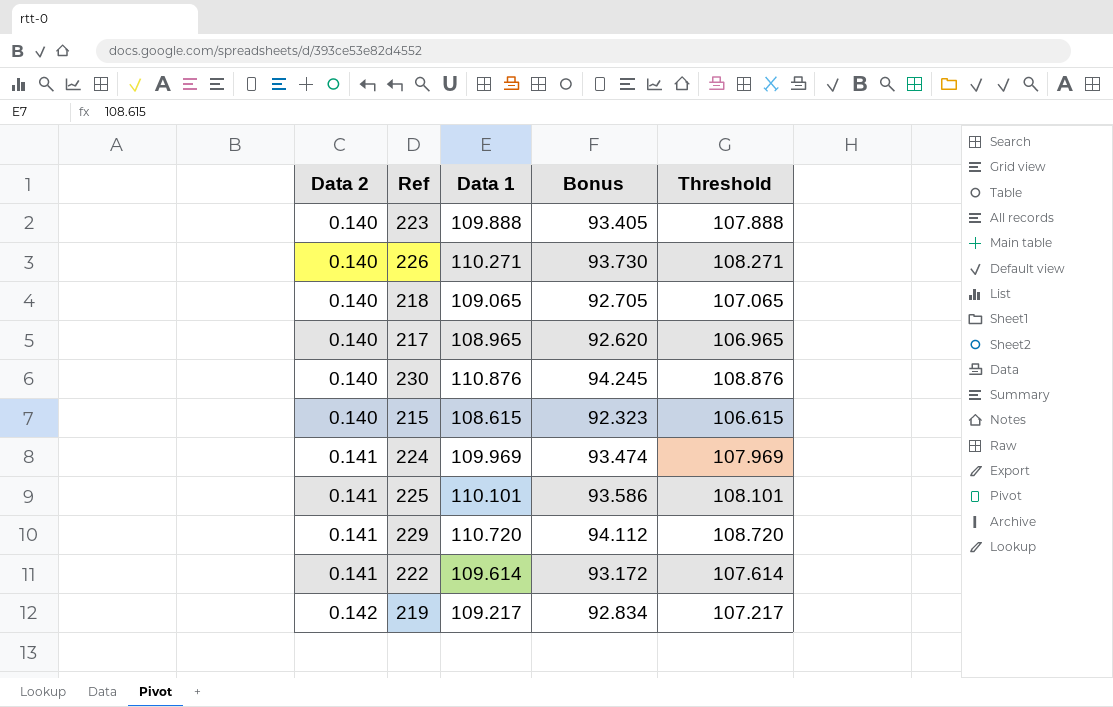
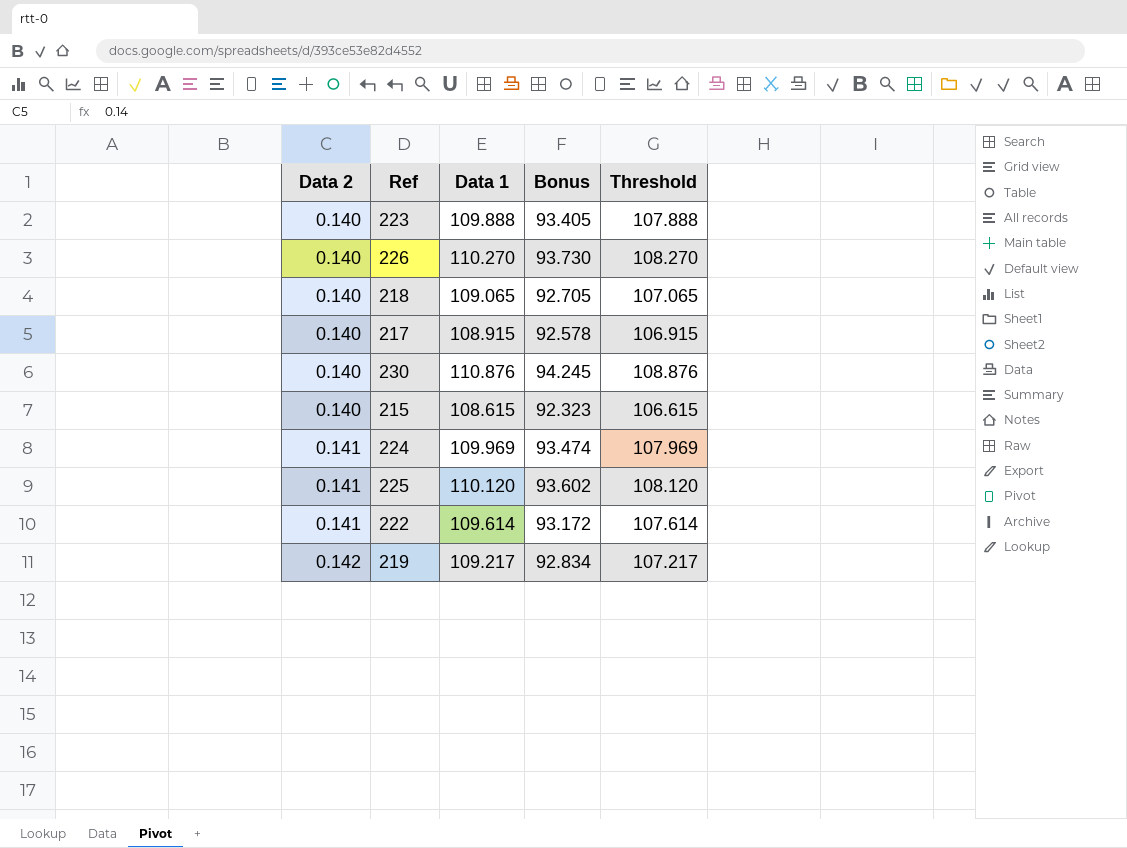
row 229: 0.141 | 110.720 | 94.112 | 108.720 -> none
226 | Data 1: 110.271 -> 110.270
226 | Threshold: 108.271 -> 108.270
217 | Data 1: 108.965 -> 108.915
217 | Bonus: 92.620 -> 92.578
217 | Threshold: 106.965 -> 106.915
225 | Data 1: 110.101 -> 110.120
225 | Bonus: 93.586 -> 93.602
225 | Threshold: 108.101 -> 108.120

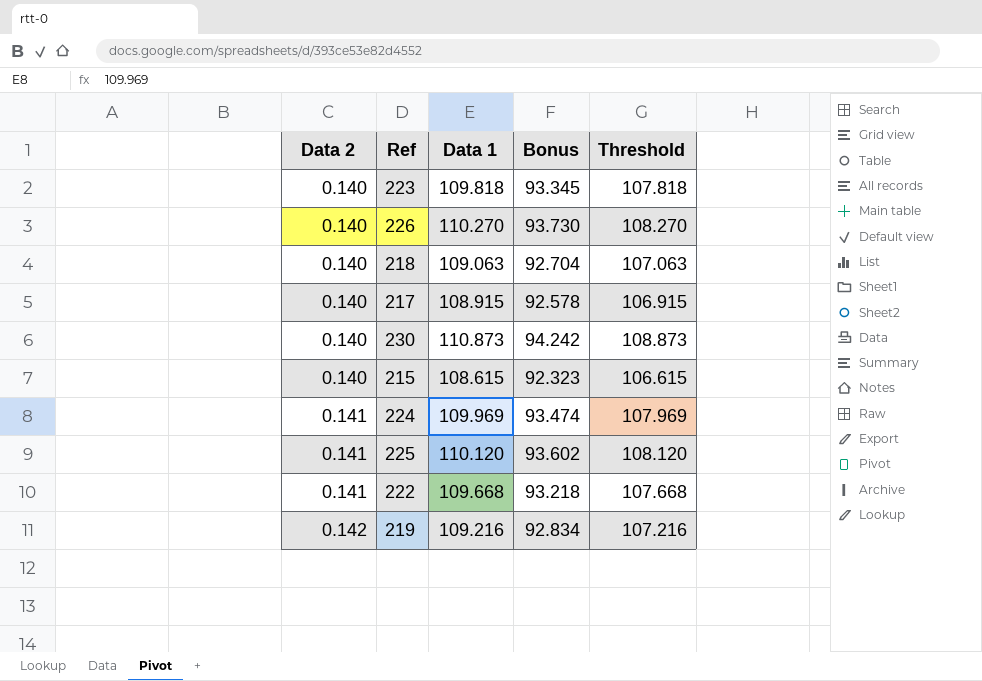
223 | Data 1: 109.888 -> 109.818
223 | Bonus: 93.405 -> 93.345
223 | Threshold: 107.888 -> 107.818
218 | Data 1: 109.065 -> 109.063
218 | Bonus: 92.705 -> 92.704
218 | Threshold: 107.065 -> 107.063
230 | Data 1: 110.876 -> 110.873
230 | Bonus: 94.245 -> 94.242
230 | Threshold: 108.876 -> 108.873
222 | Data 1: 109.614 -> 109.668
222 | Bonus: 93.172 -> 93.218
222 | Threshold: 107.614 -> 107.668
219 | Data 1: 109.217 -> 109.216
219 | Threshold: 107.217 -> 107.216

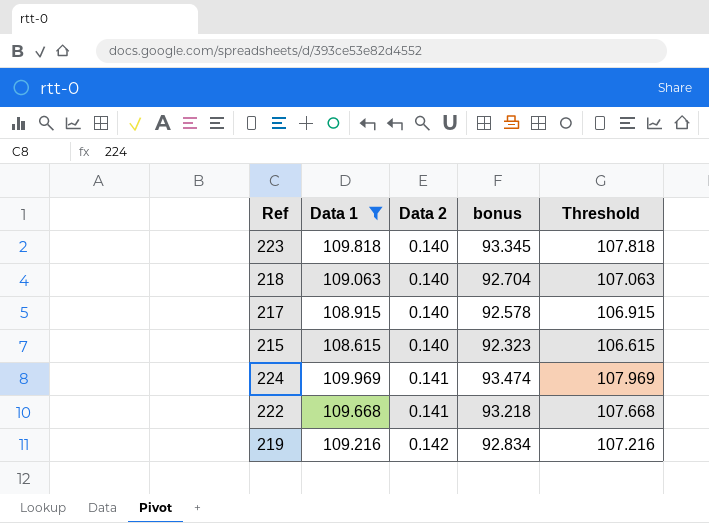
filter: none -> Data 1 <= 109.969
column Data 2 | position: 1 -> 3
column name: Bonus -> bonus

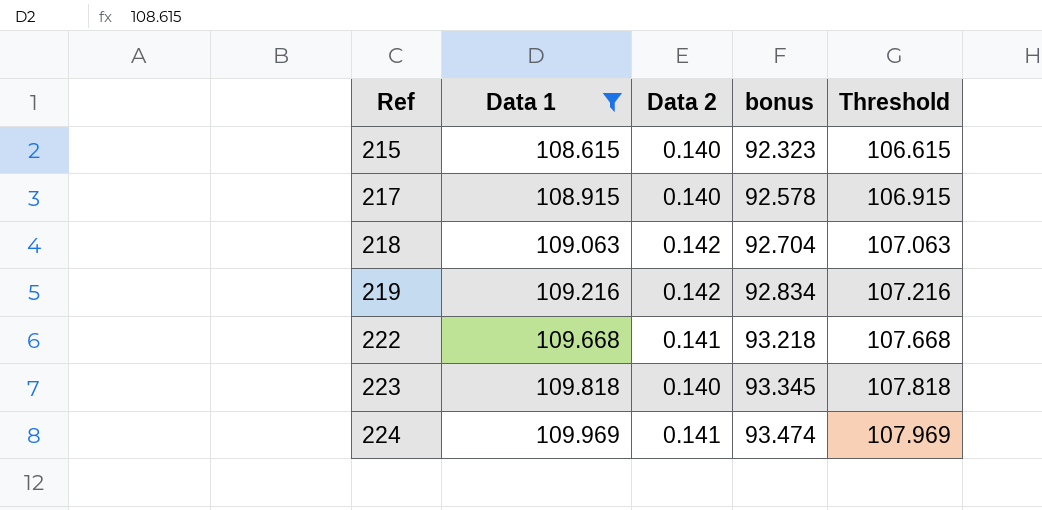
row order: Data 2 ascending -> Ref ascending
218 | Data 2: 0.140 -> 0.142

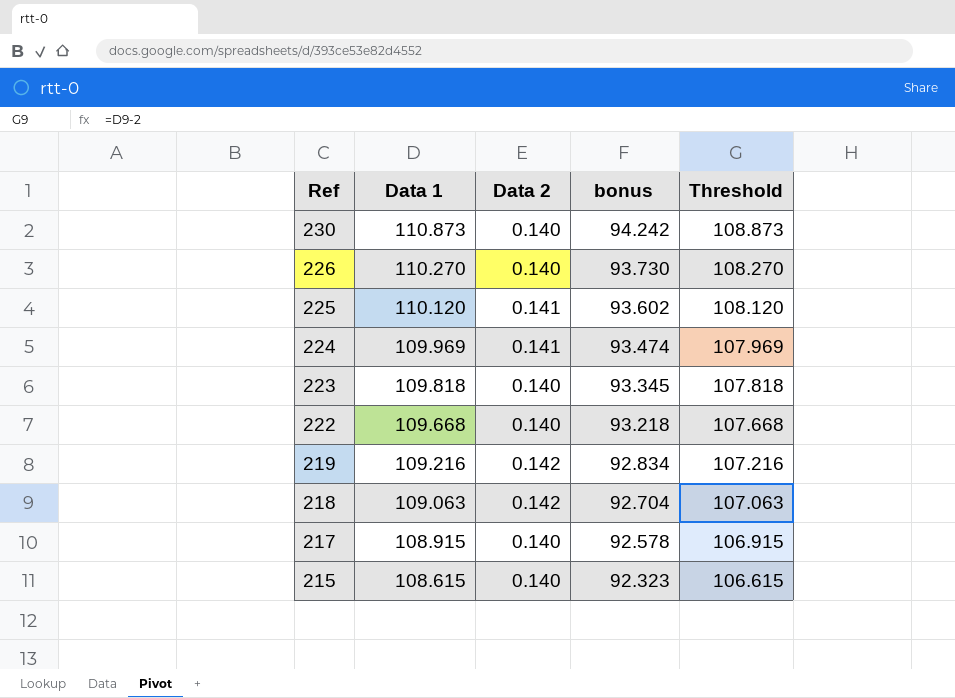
filter: Data 1 <= 109.969 -> none
row order: Ref ascending -> Ref descending
222 | Data 2: 0.141 -> 0.140

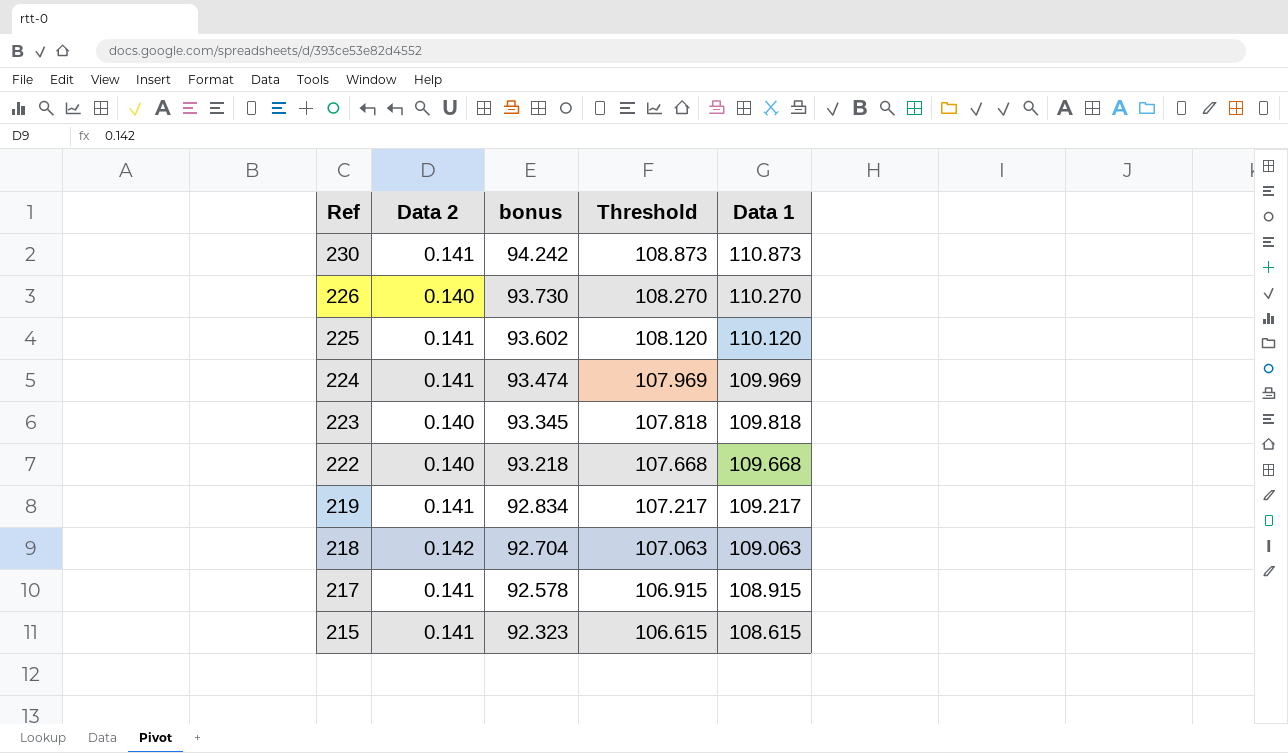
column Data 1 | position: 2 -> 5
230 | Data 2: 0.140 -> 0.141
219 | Data 2: 0.142 -> 0.141
219 | Threshold: 107.216 -> 107.217
219 | Data 1: 109.216 -> 109.217
217 | Data 2: 0.140 -> 0.141
215 | Data 2: 0.140 -> 0.141

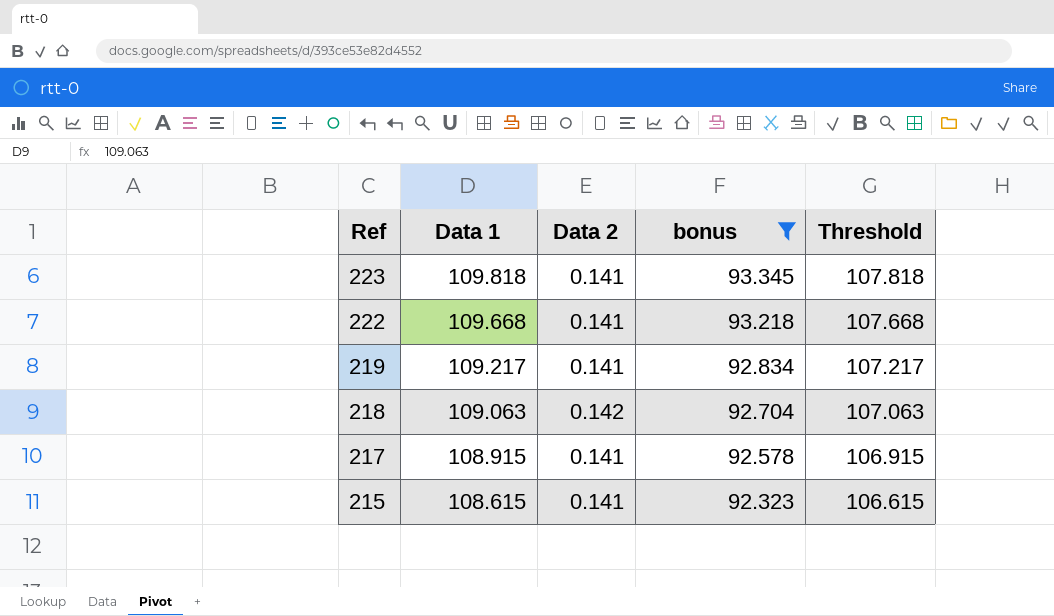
filter: none -> bonus <= 93.345
column Data 1 | position: 5 -> 2
223 | Data 2: 0.140 -> 0.141
222 | Data 2: 0.140 -> 0.141

